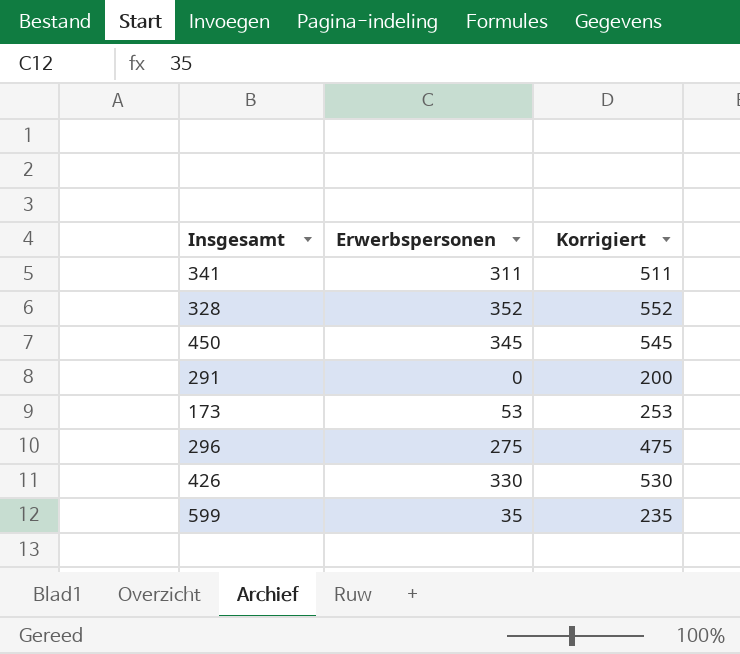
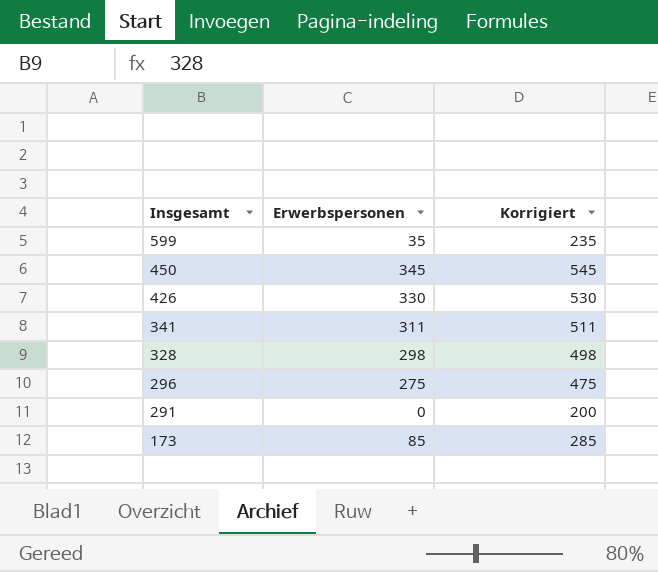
row order: none -> Insgesamt descending
328 | Erwerbspersonen: 352 -> 298
328 | Korrigiert: 552 -> 498
173 | Erwerbspersonen: 53 -> 85
173 | Korrigiert: 253 -> 285

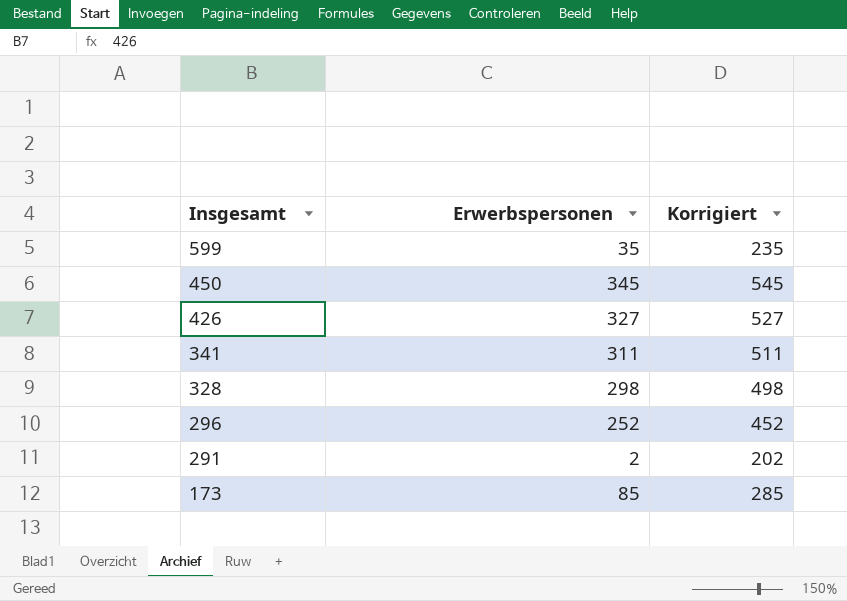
426 | Erwerbspersonen: 330 -> 327
426 | Korrigiert: 530 -> 527
296 | Erwerbspersonen: 275 -> 252
296 | Korrigiert: 475 -> 452
291 | Erwerbspersonen: 0 -> 2
291 | Korrigiert: 200 -> 202

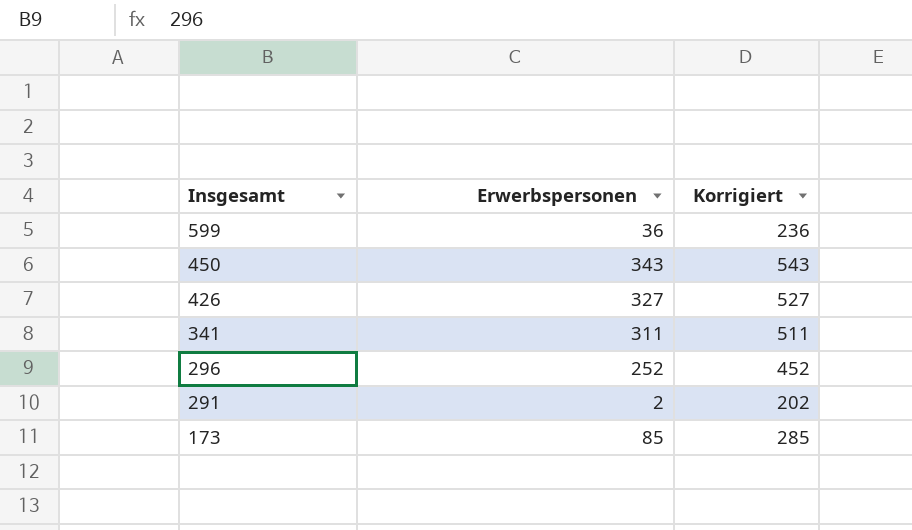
row 328: 298 | 498 -> none
599 | Erwerbspersonen: 35 -> 36
599 | Korrigiert: 235 -> 236
450 | Erwerbspersonen: 345 -> 343
450 | Korrigiert: 545 -> 543

